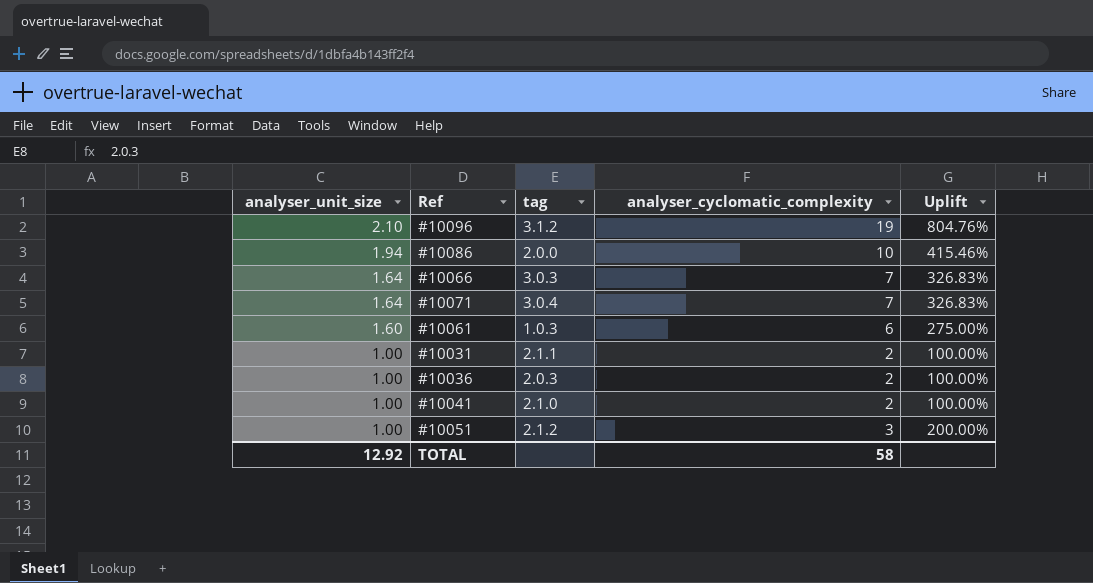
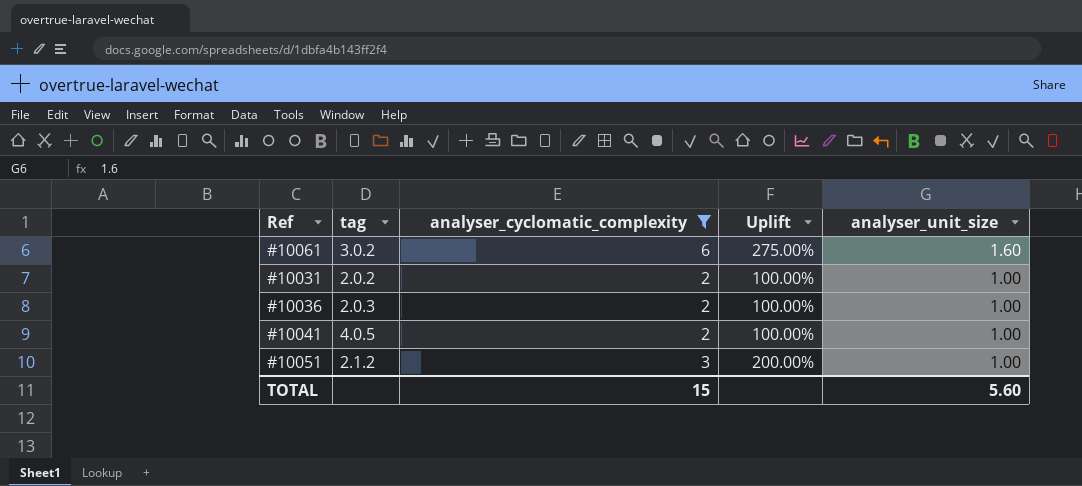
filter: none -> analyser_cyclomatic_complexity <= 6
column analyser_unit_size | position: 1 -> 5
#10061 | tag: 1.0.3 -> 3.0.2
#10031 | tag: 2.1.1 -> 2.0.2
#10041 | tag: 2.1.0 -> 4.0.5
TOTAL | analyser_cyclomatic_complexity: 58 -> 15
TOTAL | analyser_unit_size: 12.92 -> 5.60

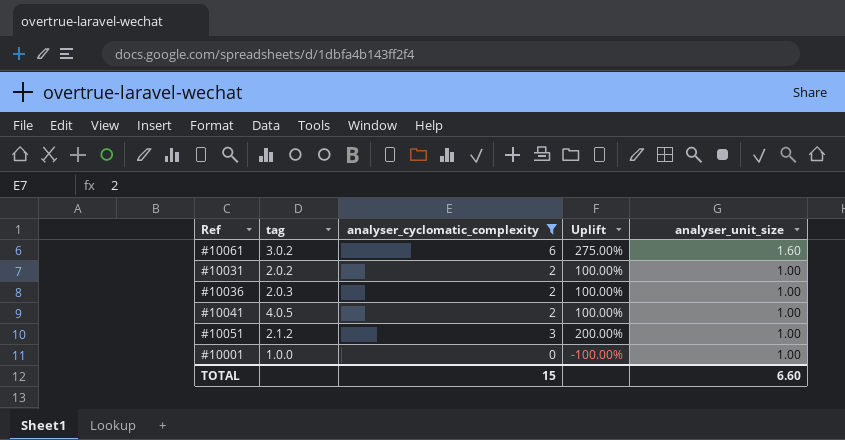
row #10001: none -> 1.0.0 | 0 | -100.00% | 1.00
TOTAL | analyser_unit_size: 5.60 -> 6.60

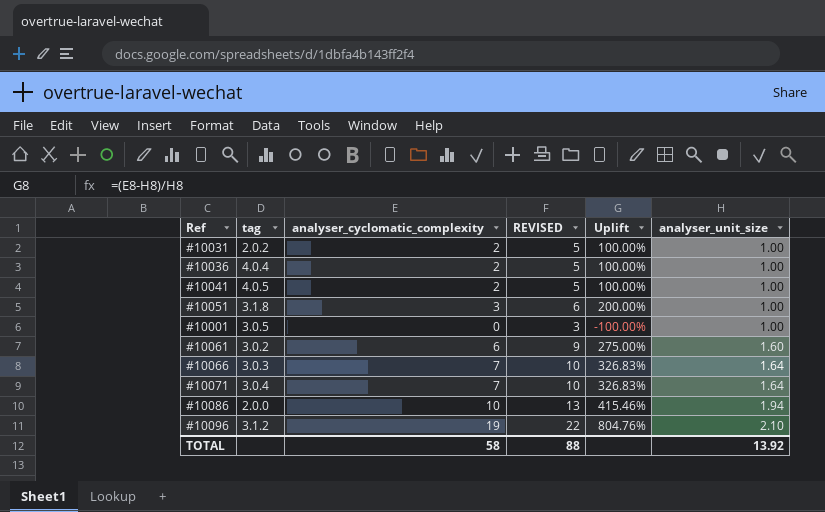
filter: analyser_cyclomatic_complexity <= 6 -> none
row order: analyser_unit_size descending -> analyser_unit_size ascending
column REVISED | formula: none -> [analyser_cyclomatic_complexity] + 3
#10036 | tag: 2.0.3 -> 4.0.4
#10051 | tag: 2.1.2 -> 3.1.8
#10001 | tag: 1.0.0 -> 3.0.5
TOTAL | analyser_cyclomatic_complexity: 15 -> 58
TOTAL | analyser_unit_size: 6.60 -> 13.92

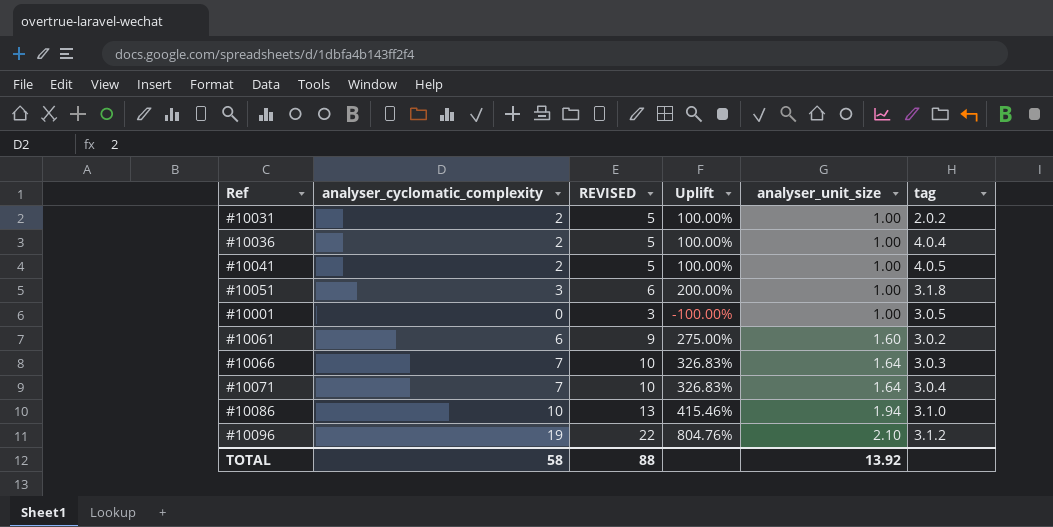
column tag | position: 2 -> 6
#10086 | tag: 2.0.0 -> 3.1.0

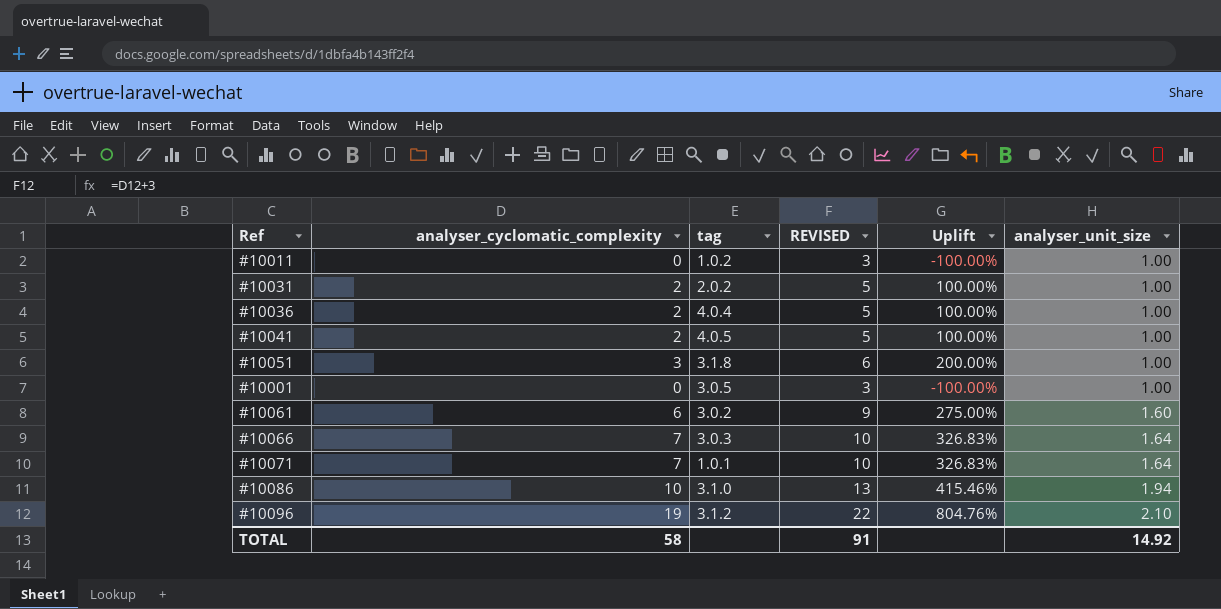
column tag | position: 6 -> 3
row #10011: none -> 0 | 1.0.2 | 3 | -100.00% | 1.00
#10071 | tag: 3.0.4 -> 1.0.1
TOTAL | REVISED: 88 -> 91
TOTAL | analyser_unit_size: 13.92 -> 14.92

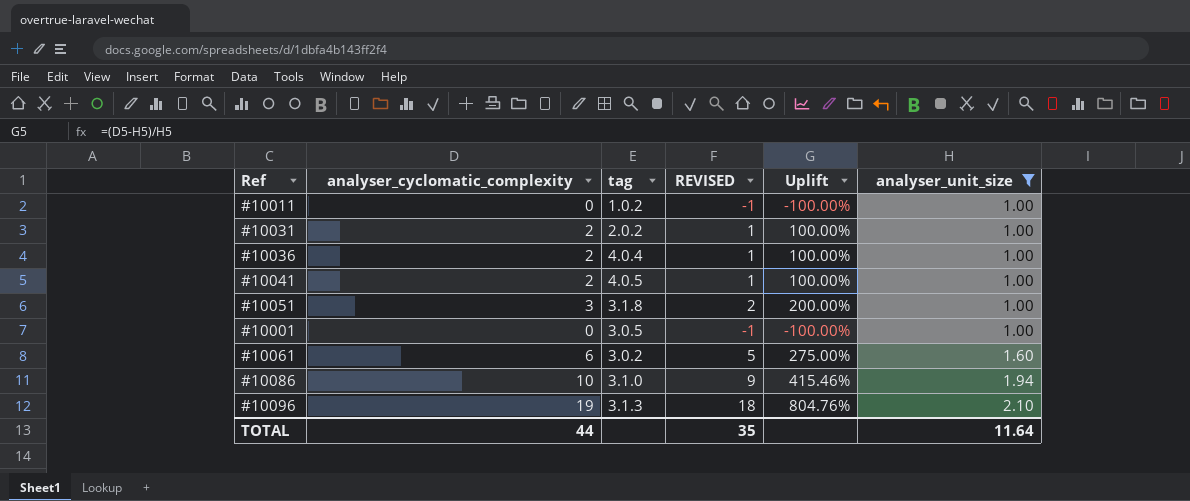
filter: none -> analyser_unit_size != 1.64
column REVISED | formula: [analyser_cyclomatic_complexity] + 3 -> [analyser_cyclomatic_complexity] - 1
#10096 | tag: 3.1.2 -> 3.1.3
TOTAL | analyser_cyclomatic_complexity: 58 -> 44
TOTAL | REVISED: 91 -> 35
TOTAL | analyser_unit_size: 14.92 -> 11.64

